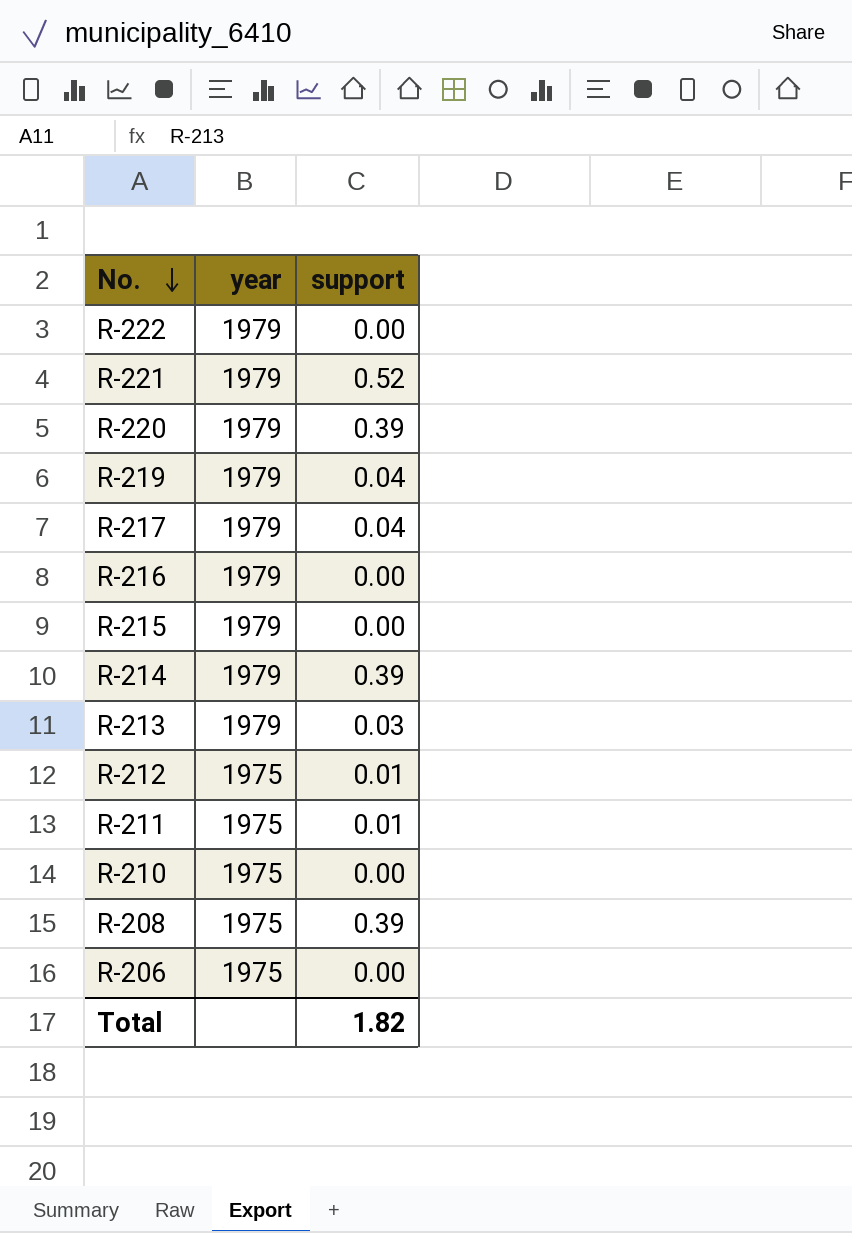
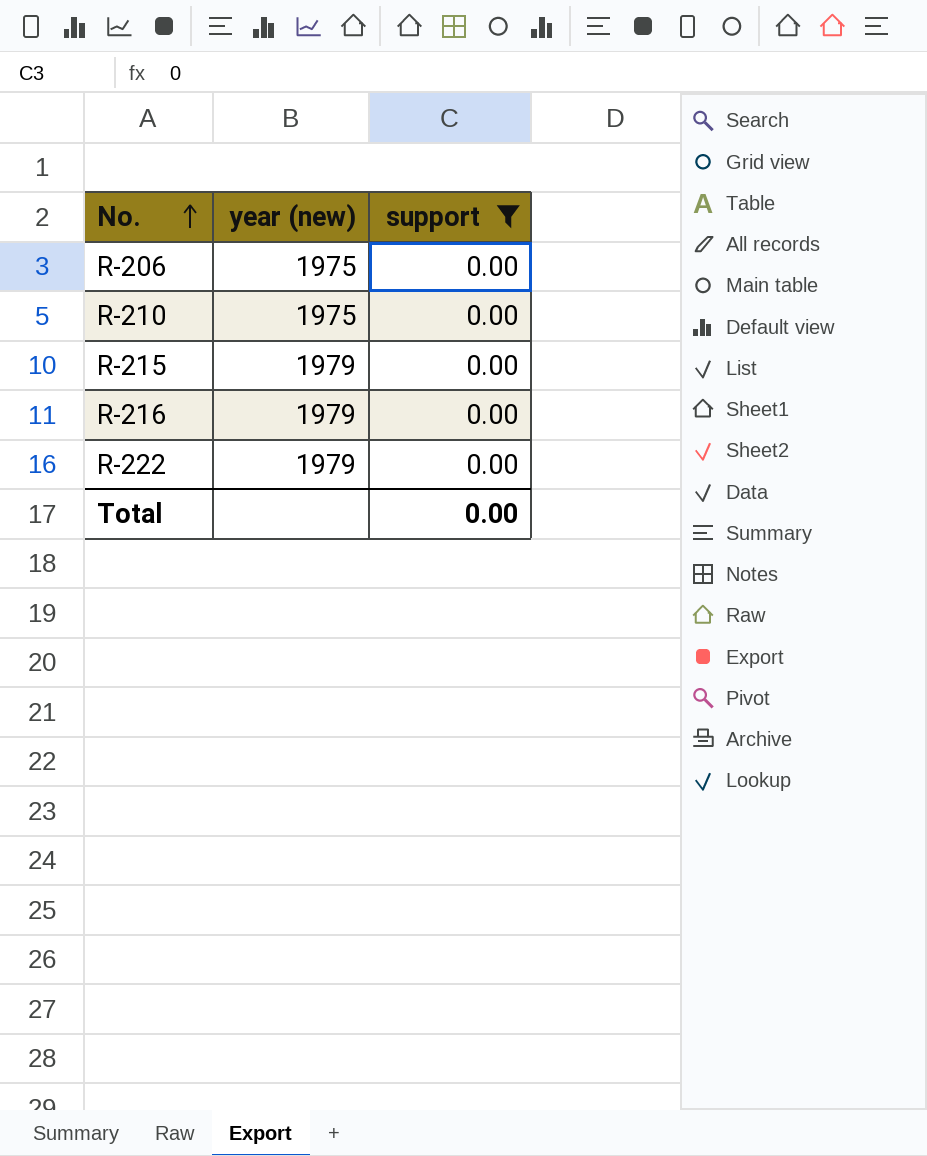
filter: none -> support = 0.00
row order: No. descending -> No. ascending
column name: year -> year (new)
Total | support: 1.82 -> 0.00

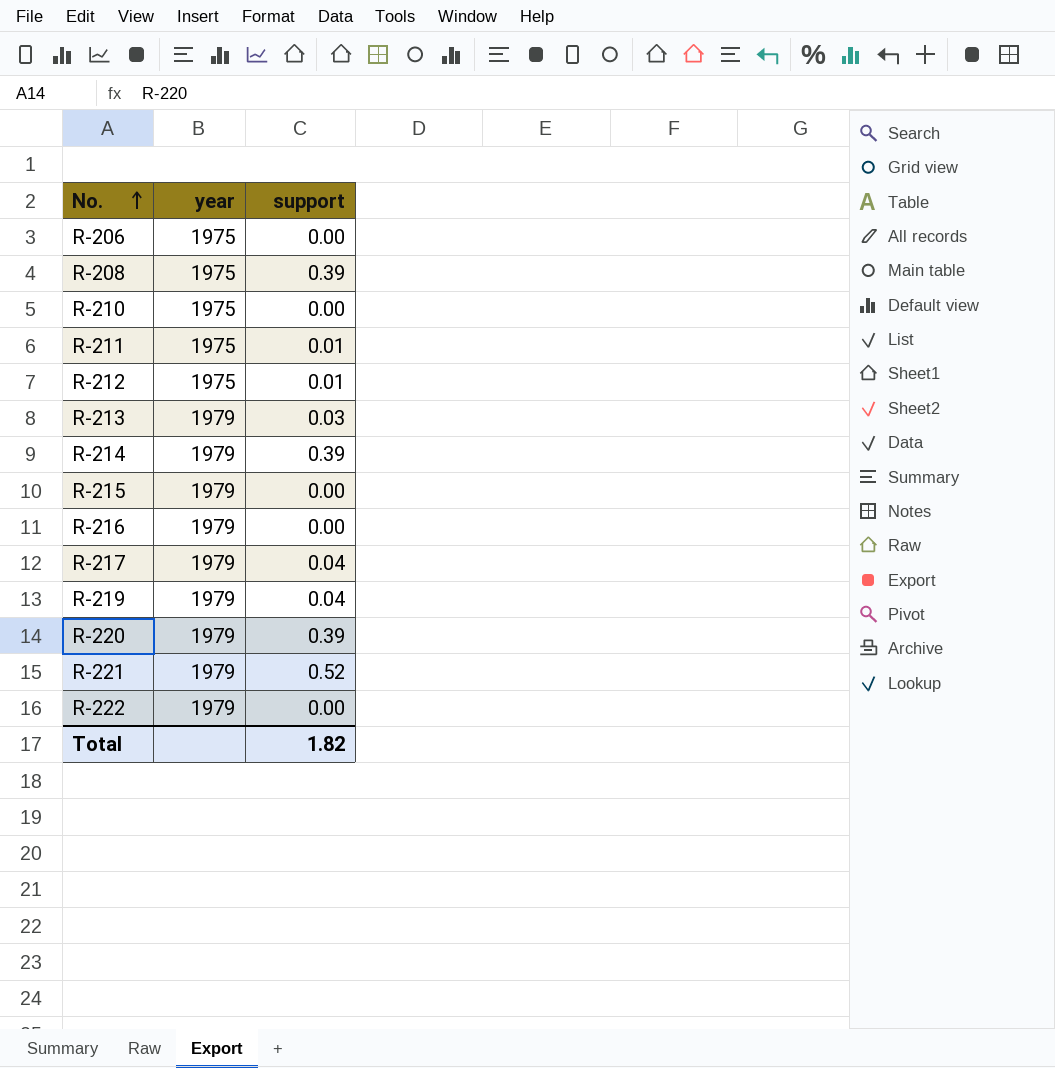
filter: support = 0.00 -> none
column name: year (new) -> year
Total | support: 0.00 -> 1.82

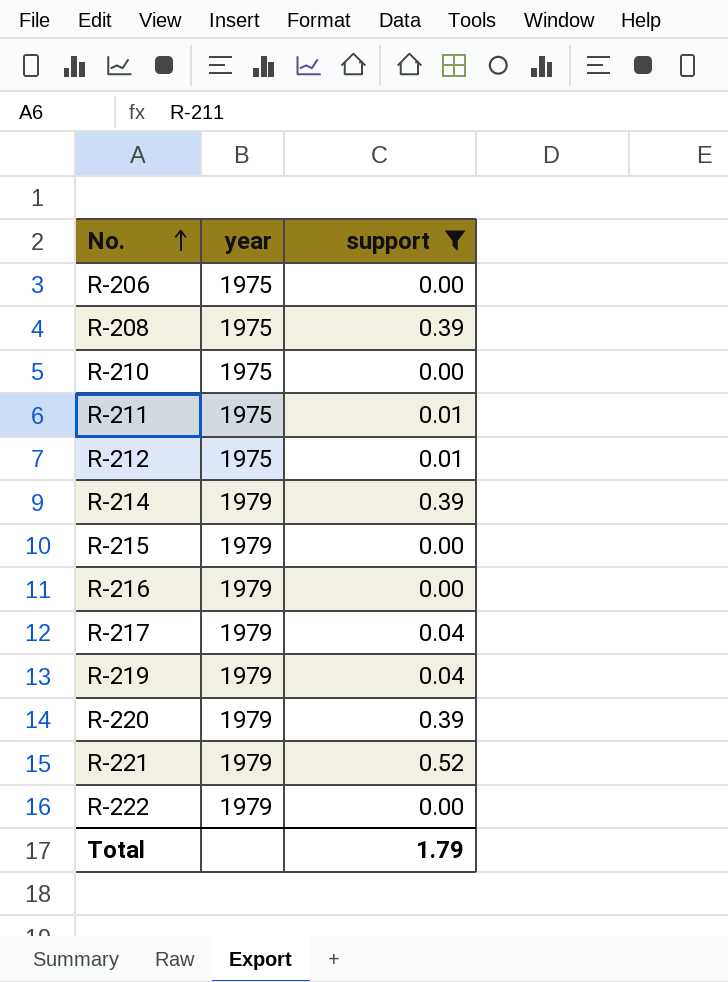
filter: none -> support != 0.03
Total | support: 1.82 -> 1.79

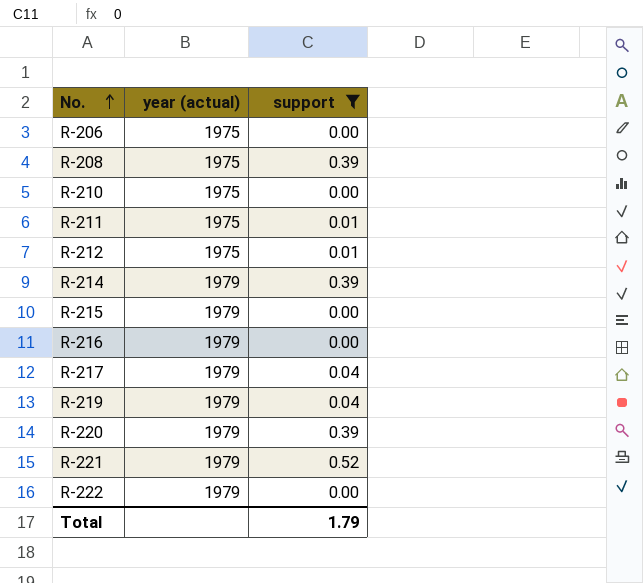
column name: year -> year (actual)

